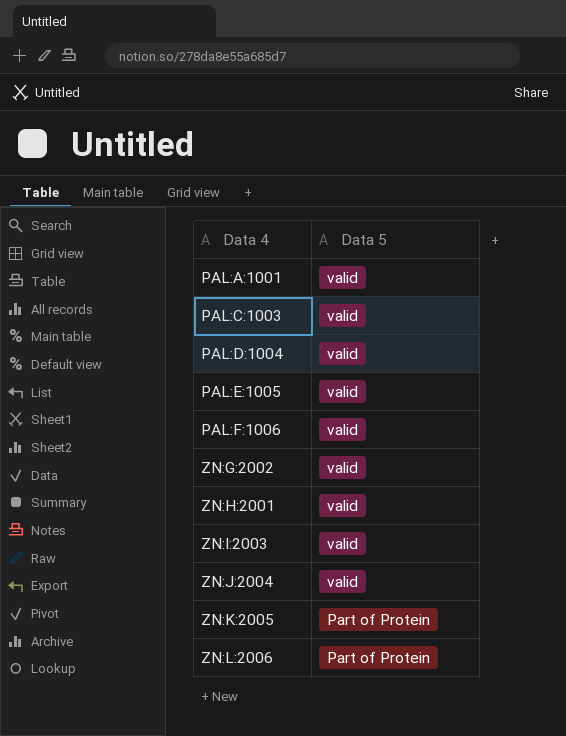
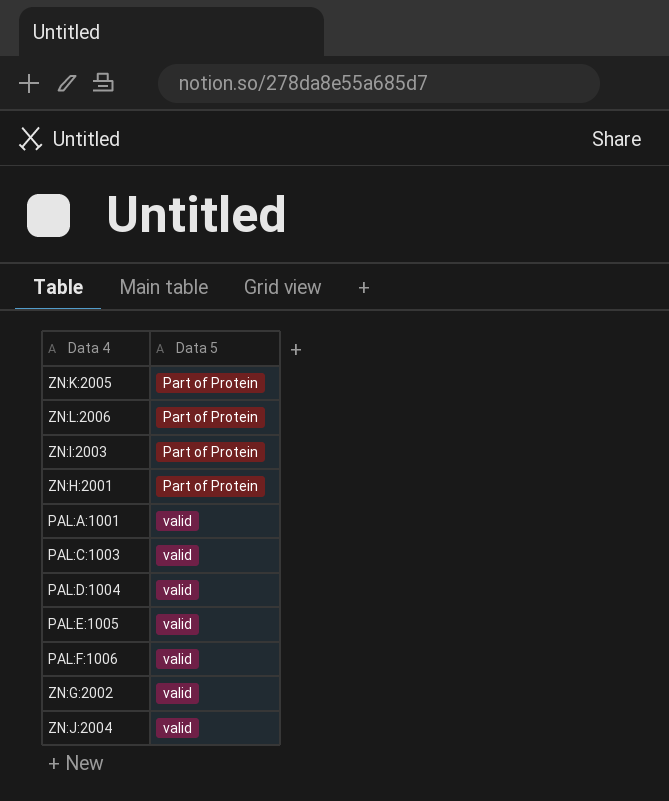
row order: Data 4 ascending -> Data 5 ascending
ZN:I:2003 | Data 5: valid -> Part of Protein
ZN:H:2001 | Data 5: valid -> Part of Protein

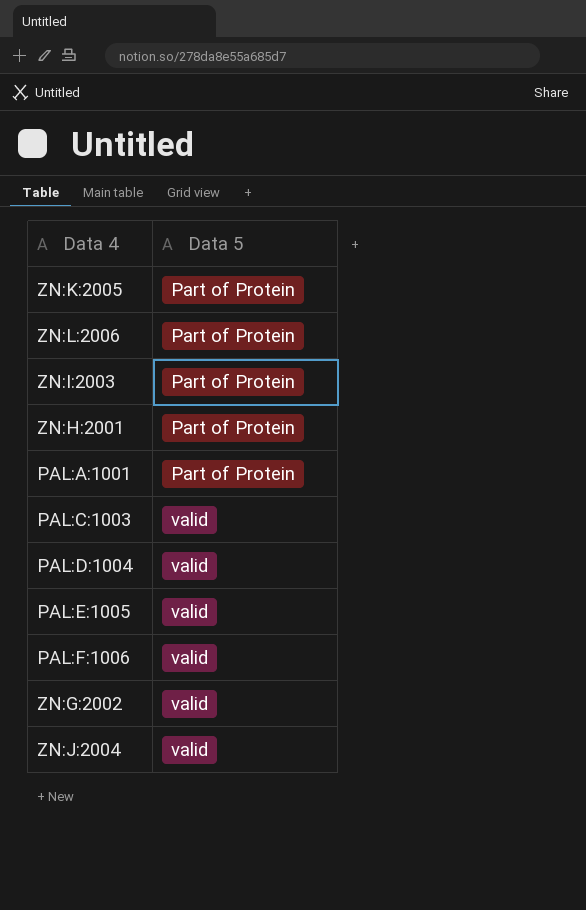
PAL:A:1001 | Data 5: valid -> Part of Protein

